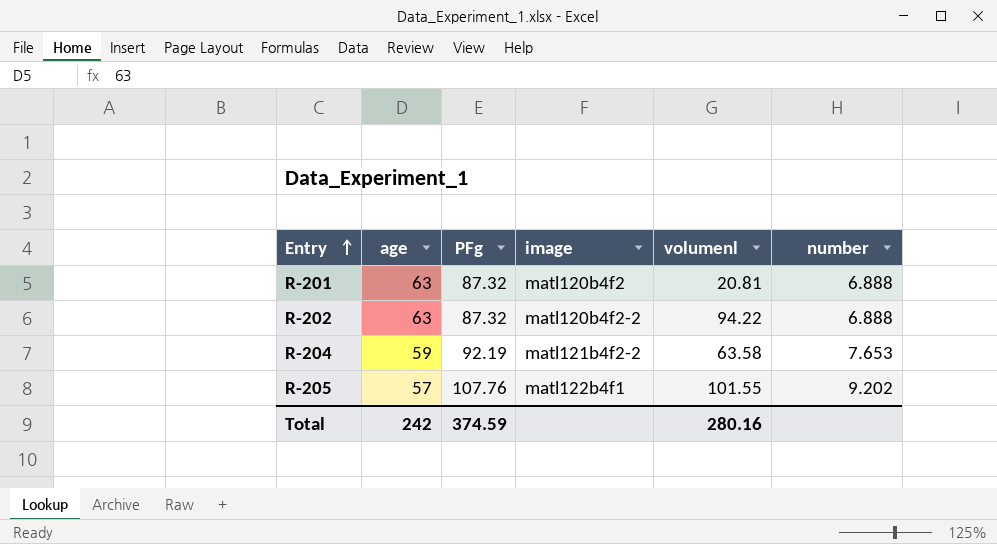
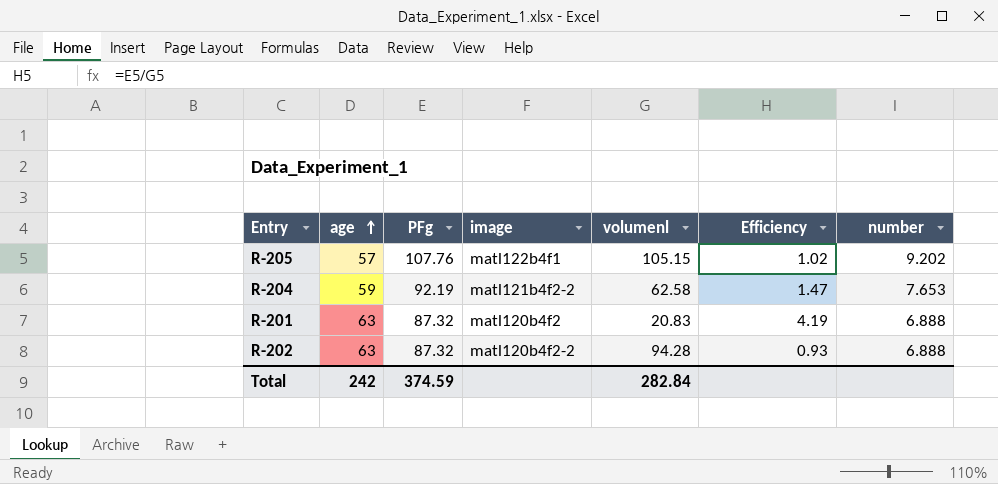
row order: Entry ascending -> age ascending
column Efficiency | formula: none -> [PFg] / [volumenl]
R-205 | volumenl: 101.55 -> 105.15
R-204 | volumenl: 63.58 -> 62.58
R-201 | volumenl: 20.81 -> 20.83
R-202 | volumenl: 94.22 -> 94.28
Total | volumenl: 280.16 -> 282.84

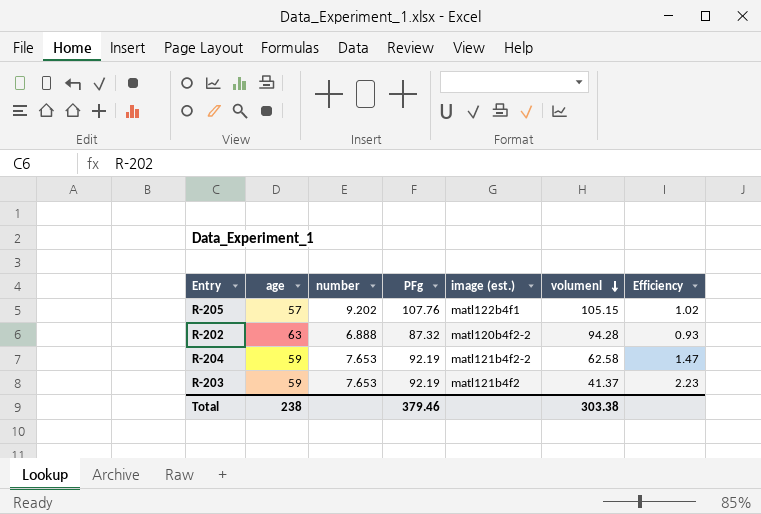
row order: age ascending -> volumenl descending
column number | position: 7 -> 3
column name: image -> image (est.)
row R-201: 63 | 87.32 | matl120b4f2 | 20.83 | 4.19 | 6.888 -> none
row R-203: none -> 59 | 7.653 | 92.19 | matl121b4f2 | 41.37 | 2.23
Total | age: 242 -> 238
Total | PFg: 374.59 -> 379.46
Total | volumenl: 282.84 -> 303.38

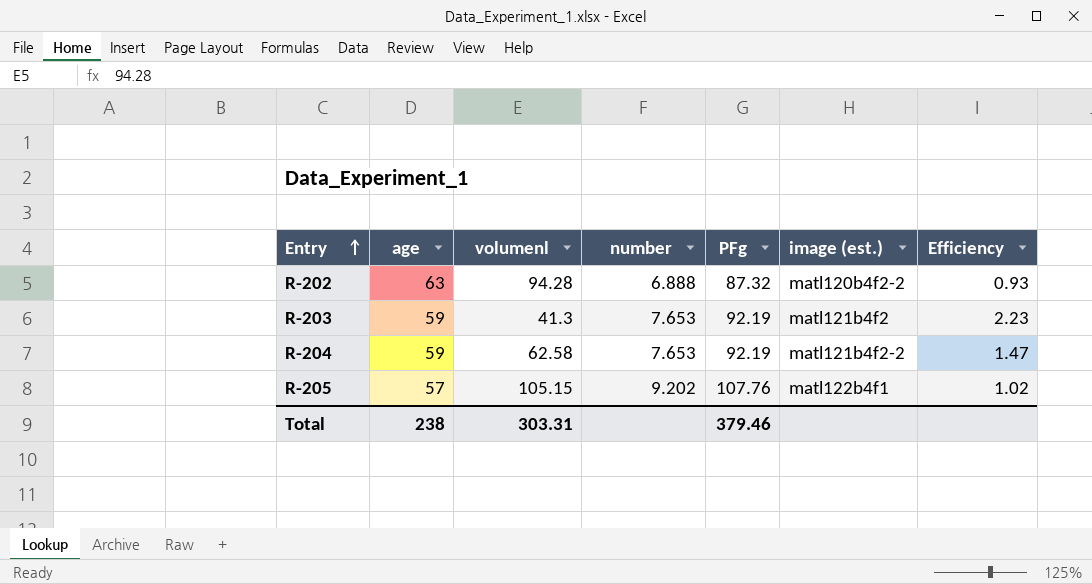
row order: volumenl descending -> Entry ascending
column volumenl | position: 6 -> 3
R-203 | volumenl: 41.37 -> 41.3
Total | volumenl: 303.38 -> 303.31

